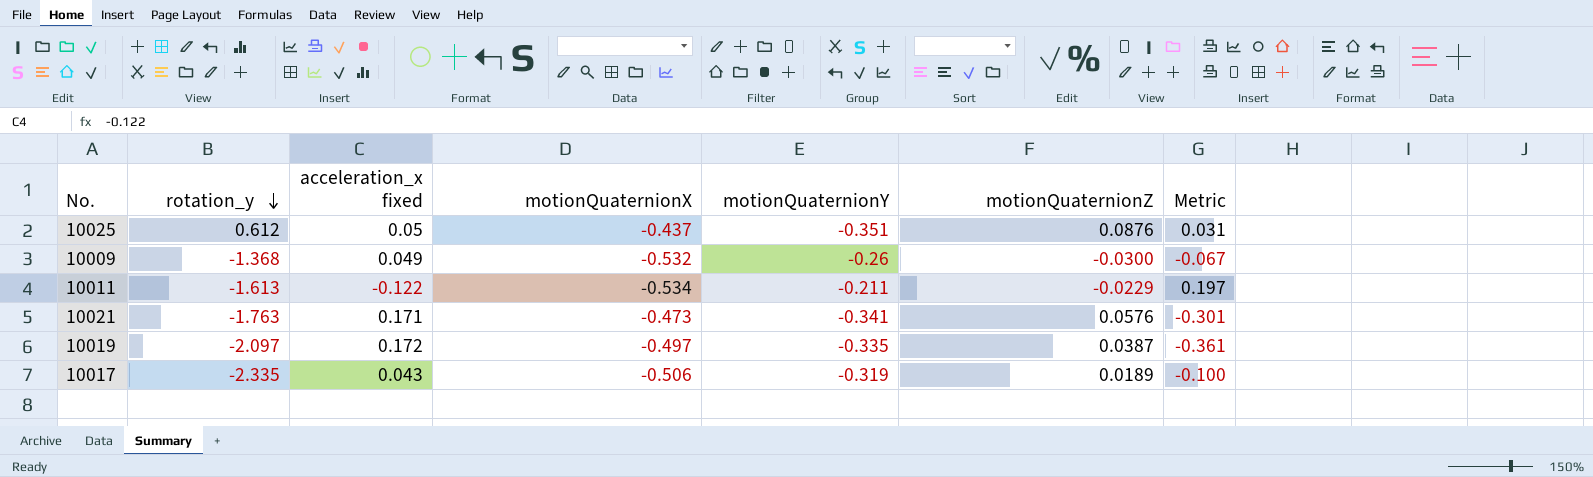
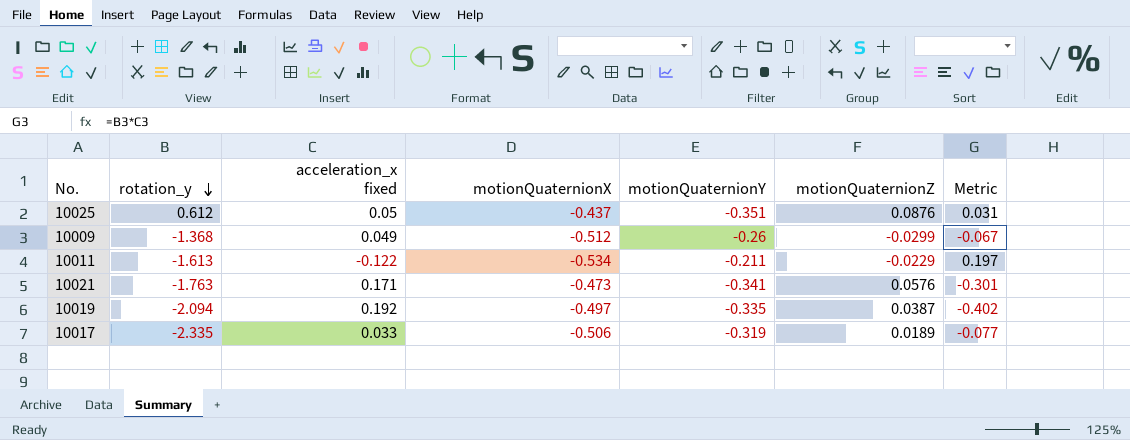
10009 | motionQuaternionX: -0.532 -> -0.512
10009 | motionQuaternionZ: -0.0300 -> -0.0299
10019 | rotation_y: -2.097 -> -2.094
10019 | acceleration_x fixed: 0.172 -> 0.192
10019 | Metric: -0.361 -> -0.402
10017 | acceleration_x fixed: 0.043 -> 0.033
10017 | Metric: -0.100 -> -0.077

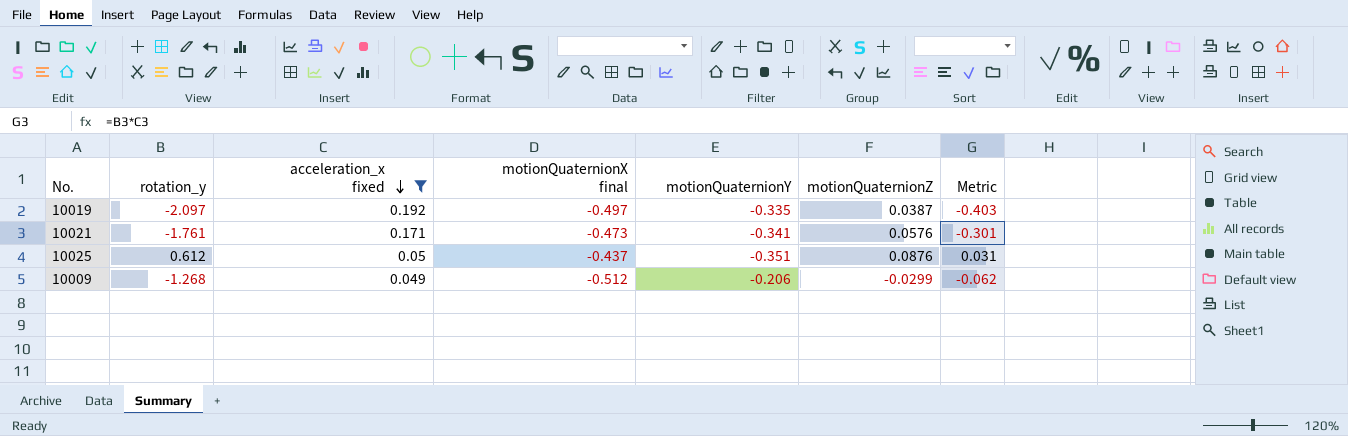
filter: none -> acceleration_x fixed >= 0.049
row order: rotation_y descending -> acceleration_x fixed descending
column name: motionQuaternionX -> motionQuaternionX final
10019 | rotation_y: -2.094 -> -2.097
10019 | Metric: -0.402 -> -0.403
10021 | rotation_y: -1.763 -> -1.761
10009 | rotation_y: -1.368 -> -1.268
10009 | motionQuaternionY: -0.26 -> -0.206
10009 | Metric: -0.067 -> -0.062

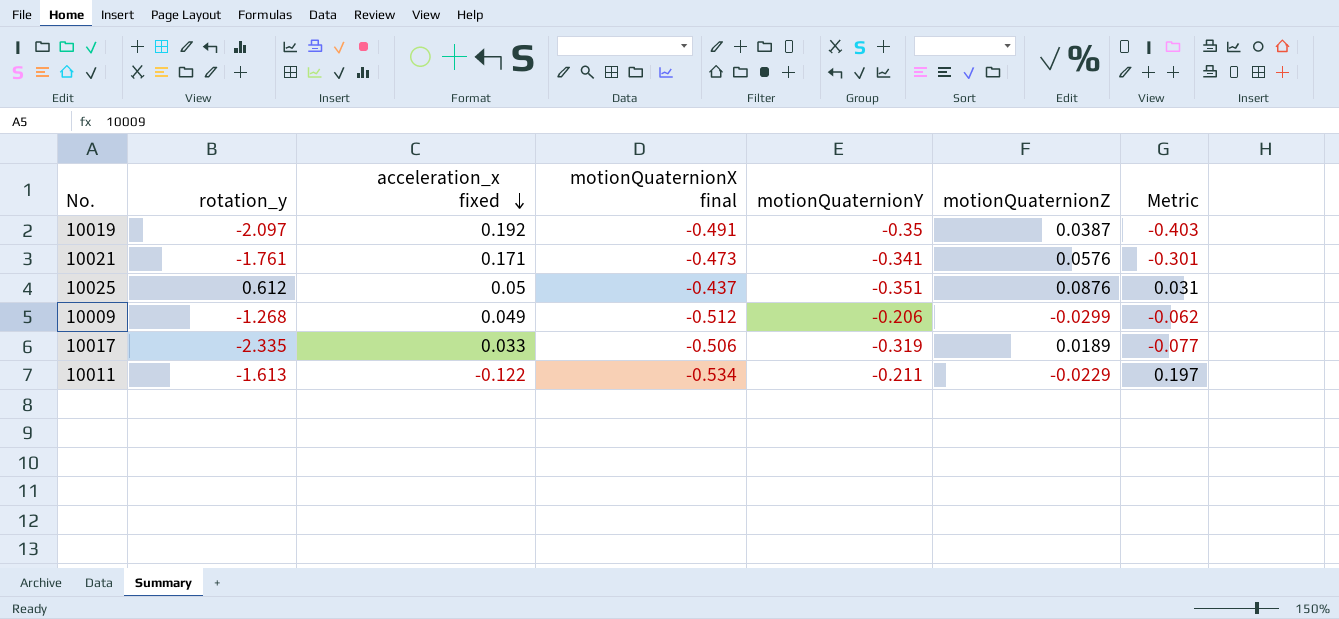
filter: acceleration_x fixed >= 0.049 -> none
10019 | motionQuaternionX final: -0.497 -> -0.491
10019 | motionQuaternionY: -0.335 -> -0.35

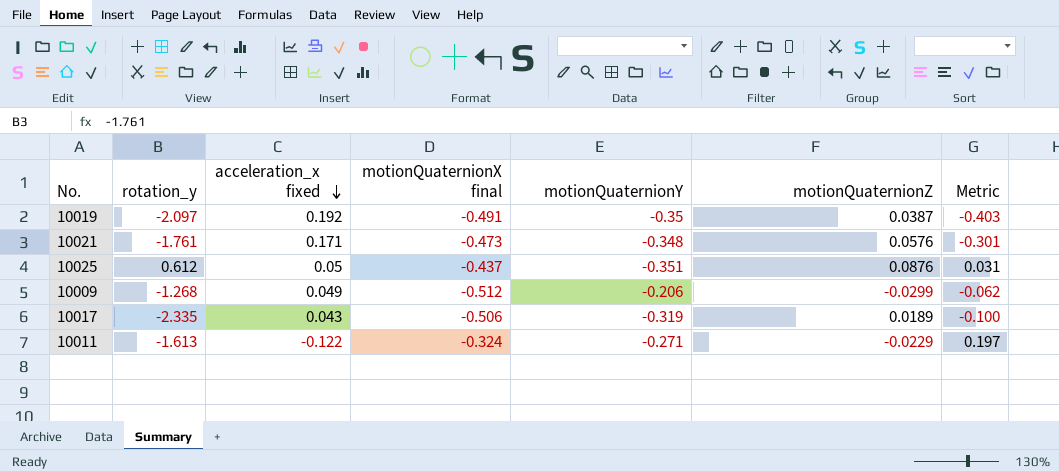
10021 | motionQuaternionY: -0.341 -> -0.348
10017 | acceleration_x fixed: 0.033 -> 0.043
10017 | Metric: -0.077 -> -0.100
10011 | motionQuaternionX final: -0.534 -> -0.324
10011 | motionQuaternionY: -0.211 -> -0.271

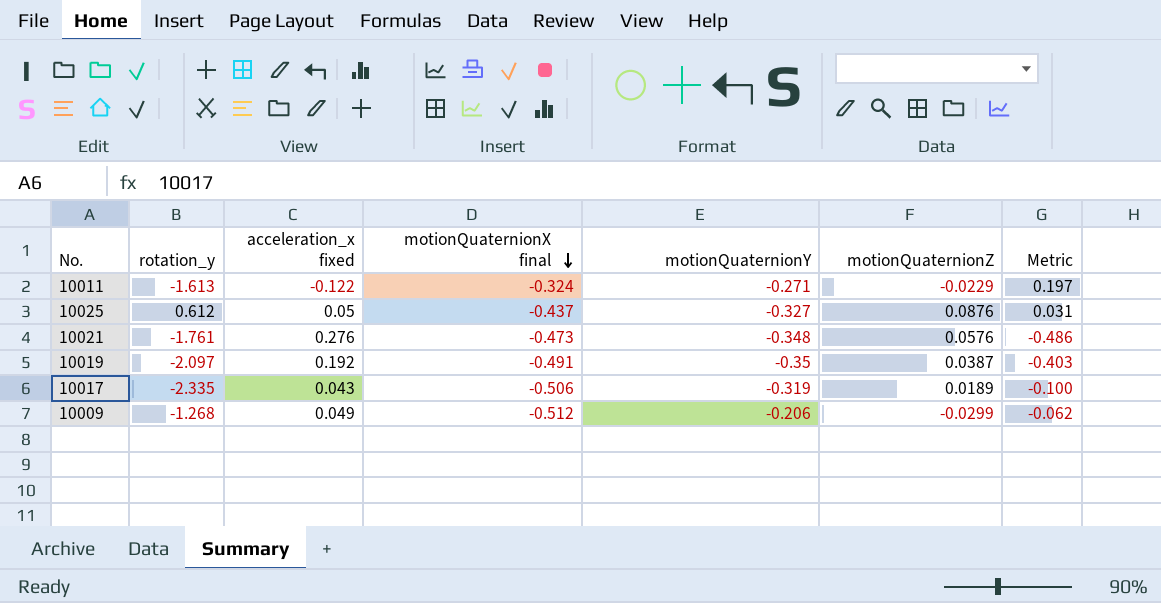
row order: acceleration_x fixed descending -> motionQuaternionX final descending
10025 | motionQuaternionY: -0.351 -> -0.327
10021 | acceleration_x fixed: 0.171 -> 0.276
10021 | Metric: -0.301 -> -0.486

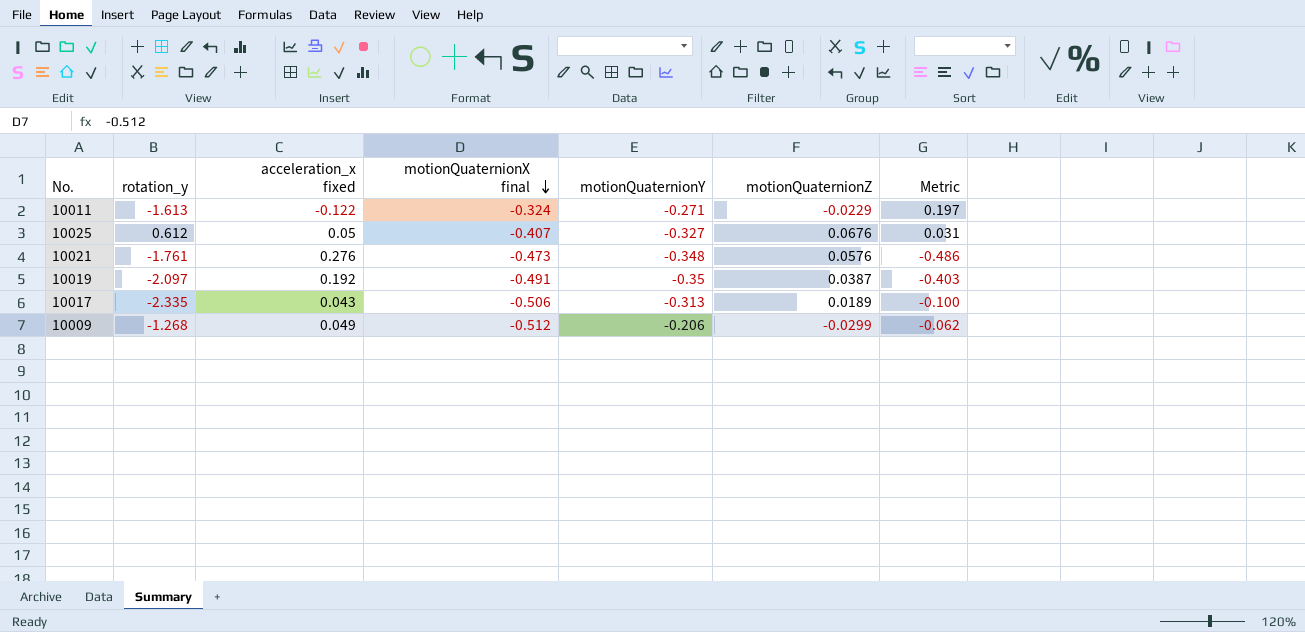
10025 | motionQuaternionX final: -0.437 -> -0.407
10025 | motionQuaternionZ: 0.0876 -> 0.0676
10017 | motionQuaternionY: -0.319 -> -0.313

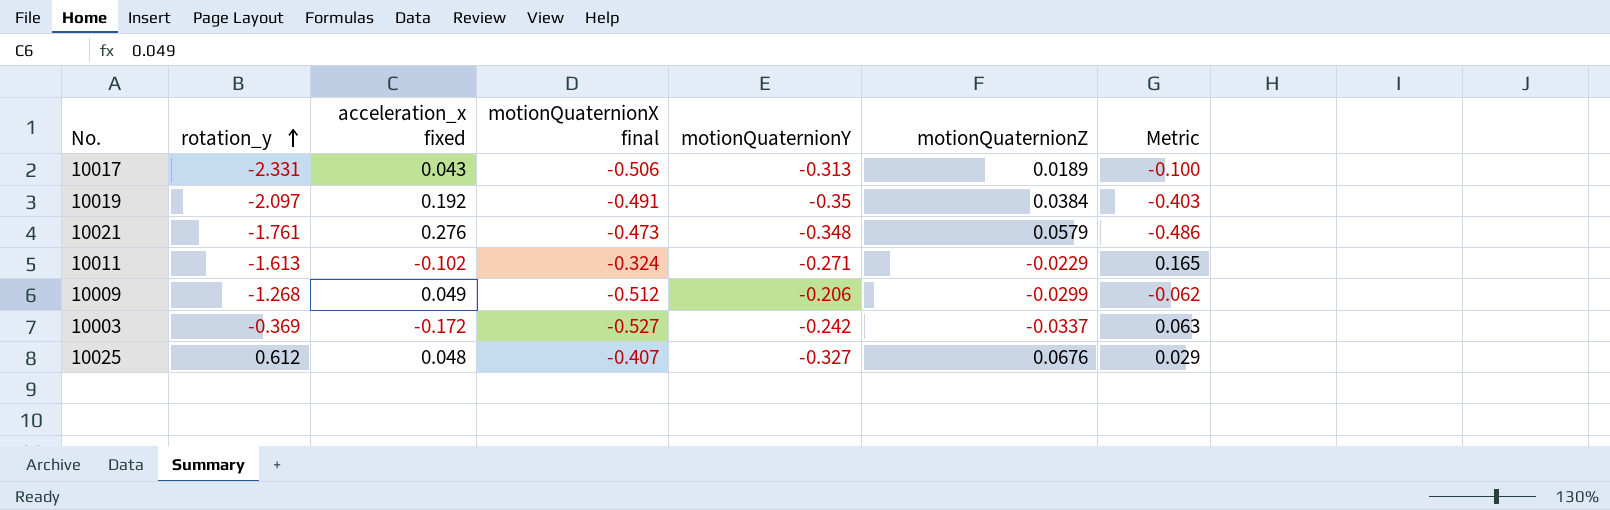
row order: motionQuaternionX final descending -> rotation_y ascending
10017 | rotation_y: -2.335 -> -2.331
10019 | motionQuaternionZ: 0.0387 -> 0.0384
10021 | motionQuaternionZ: 0.0576 -> 0.0579
10011 | acceleration_x fixed: -0.122 -> -0.102
10011 | Metric: 0.197 -> 0.165
row 10003: none -> -0.369 | -0.172 | -0.527 | -0.242 | -0.0337 | 0.063
10025 | acceleration_x fixed: 0.05 -> 0.048
10025 | Metric: 0.031 -> 0.029

